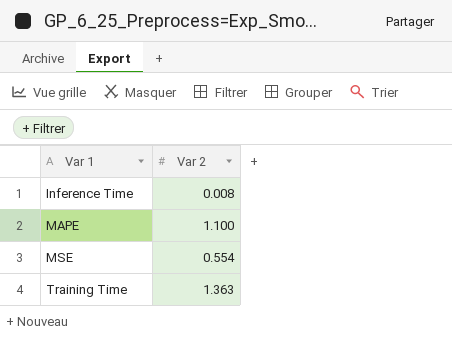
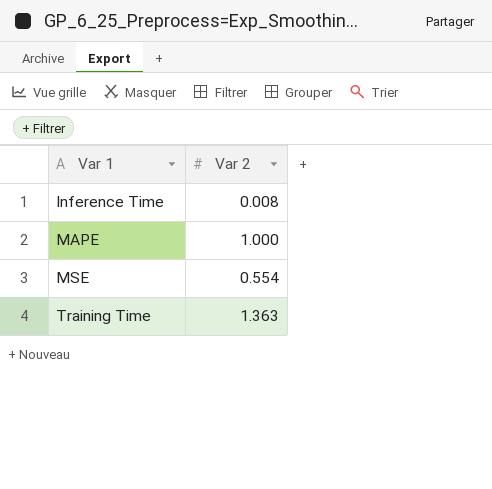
MAPE | Var 2: 1.100 -> 1.000

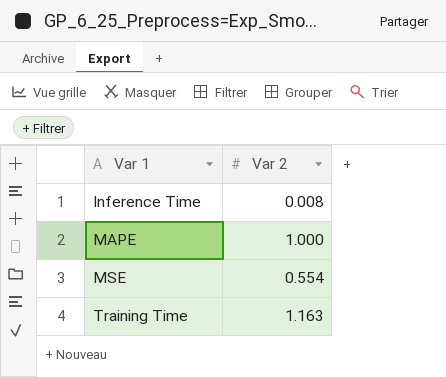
Training Time | Var 2: 1.363 -> 1.163

